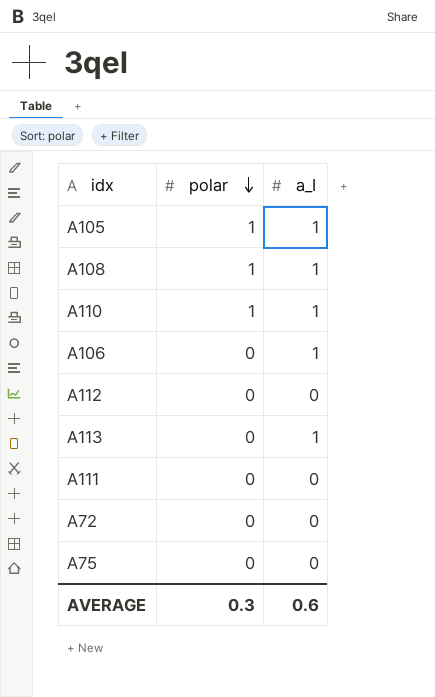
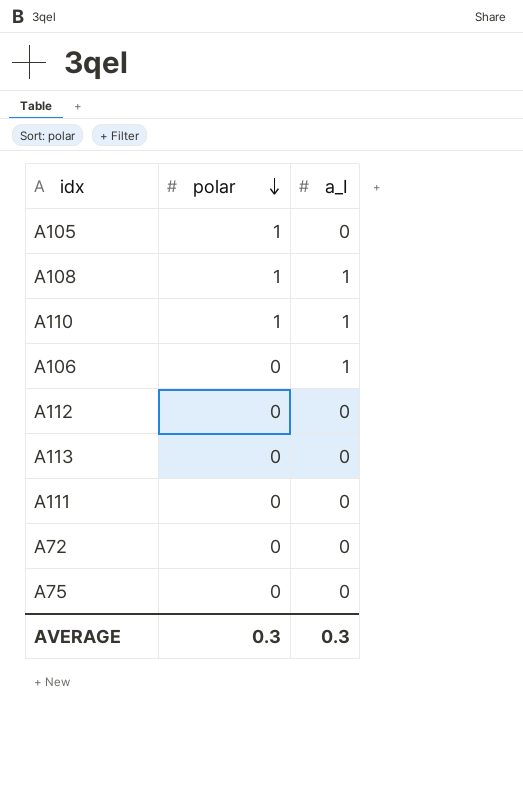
A105 | a_I: 1 -> 0
A113 | a_I: 1 -> 0
AVERAGE | a_I: 0.6 -> 0.3

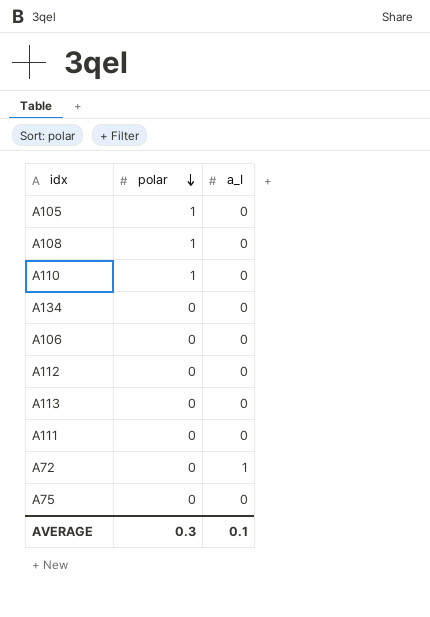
A108 | a_I: 1 -> 0
A110 | a_I: 1 -> 0
row A134: none -> 0 | 0
A106 | a_I: 1 -> 0
A72 | a_I: 0 -> 1
AVERAGE | a_I: 0.3 -> 0.1

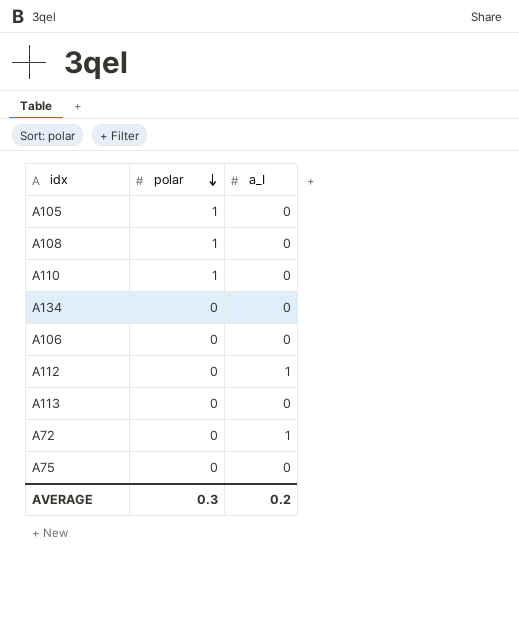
row A111: 0 | 0 -> none
A112 | a_I: 0 -> 1
AVERAGE | a_I: 0.1 -> 0.2

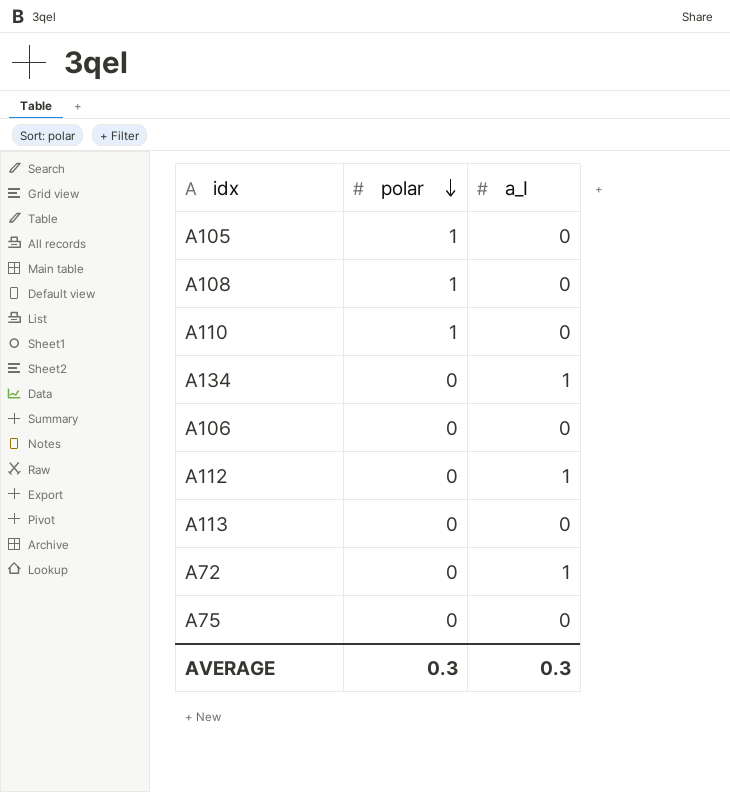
A134 | a_I: 0 -> 1
AVERAGE | a_I: 0.2 -> 0.3

